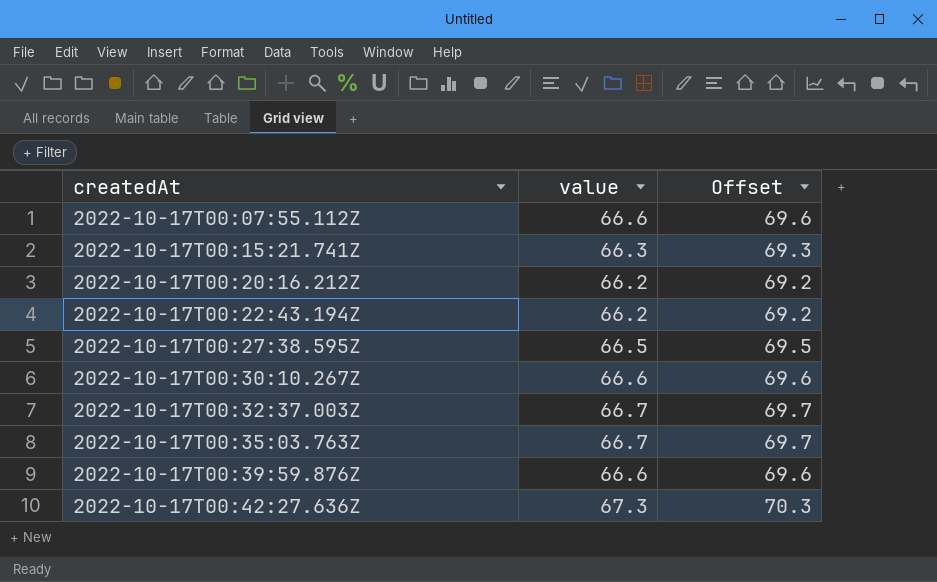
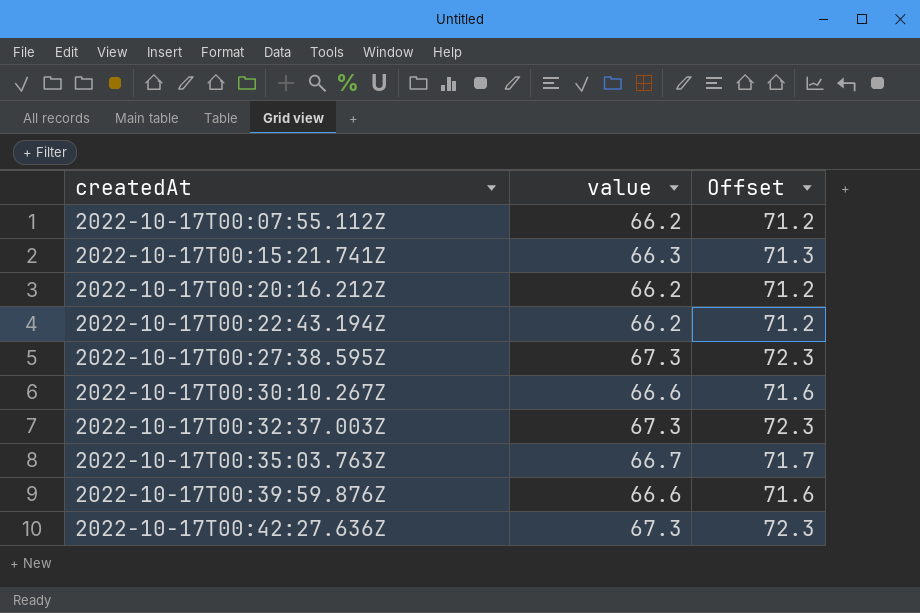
column Offset | formula: [value] + 3 -> [value] + 5
2022-10-17T00:07:55.112Z | value: 66.6 -> 66.2
2022-10-17T00:27:38.595Z | value: 66.5 -> 67.3
2022-10-17T00:32:37.003Z | value: 66.7 -> 67.3

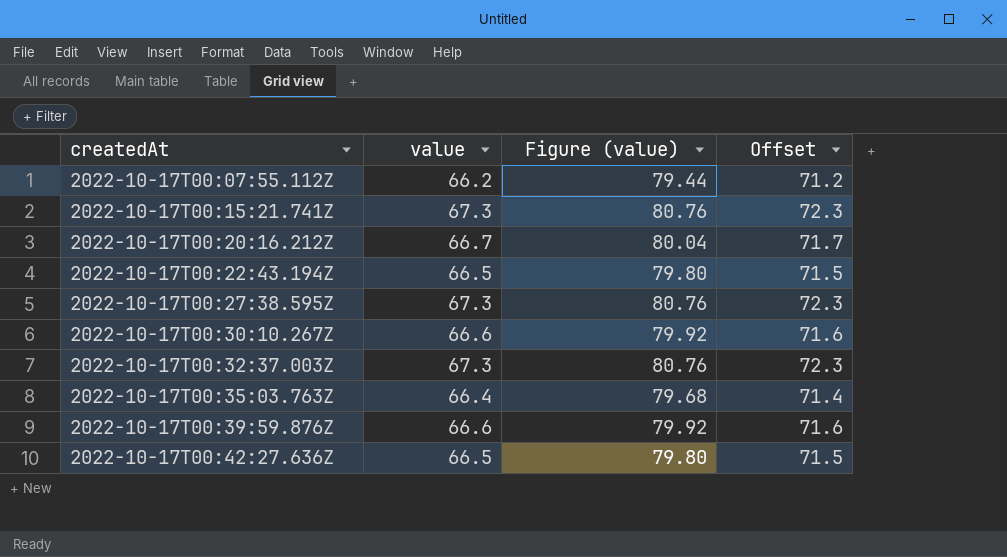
column Figure (value) | formula: none -> [value] * 1.2
2022-10-17T00:15:21.741Z | value: 66.3 -> 67.3
2022-10-17T00:15:21.741Z | Offset: 71.3 -> 72.3
2022-10-17T00:20:16.212Z | value: 66.2 -> 66.7
2022-10-17T00:20:16.212Z | Offset: 71.2 -> 71.7
2022-10-17T00:22:43.194Z | value: 66.2 -> 66.5
2022-10-17T00:22:43.194Z | Offset: 71.2 -> 71.5
2022-10-17T00:35:03.763Z | value: 66.7 -> 66.4
2022-10-17T00:35:03.763Z | Offset: 71.7 -> 71.4
2022-10-17T00:42:27.636Z | value: 67.3 -> 66.5
2022-10-17T00:42:27.636Z | Offset: 72.3 -> 71.5

